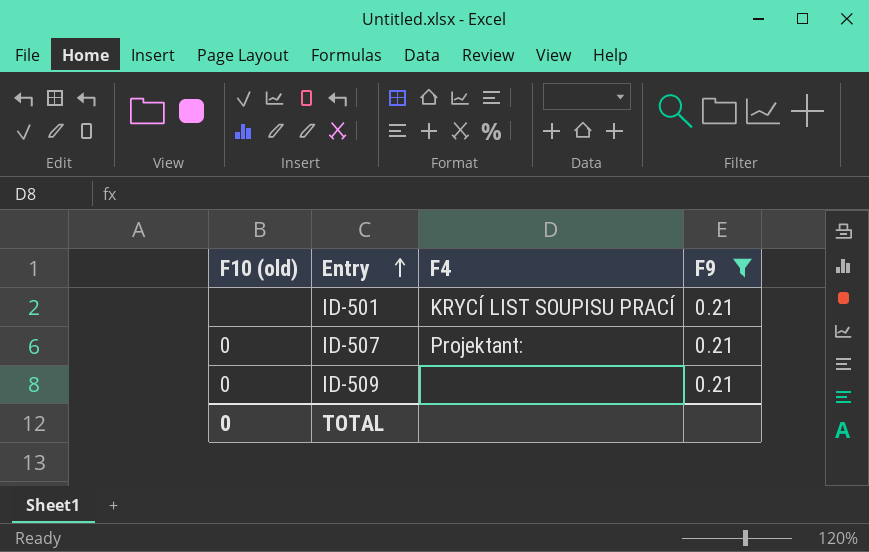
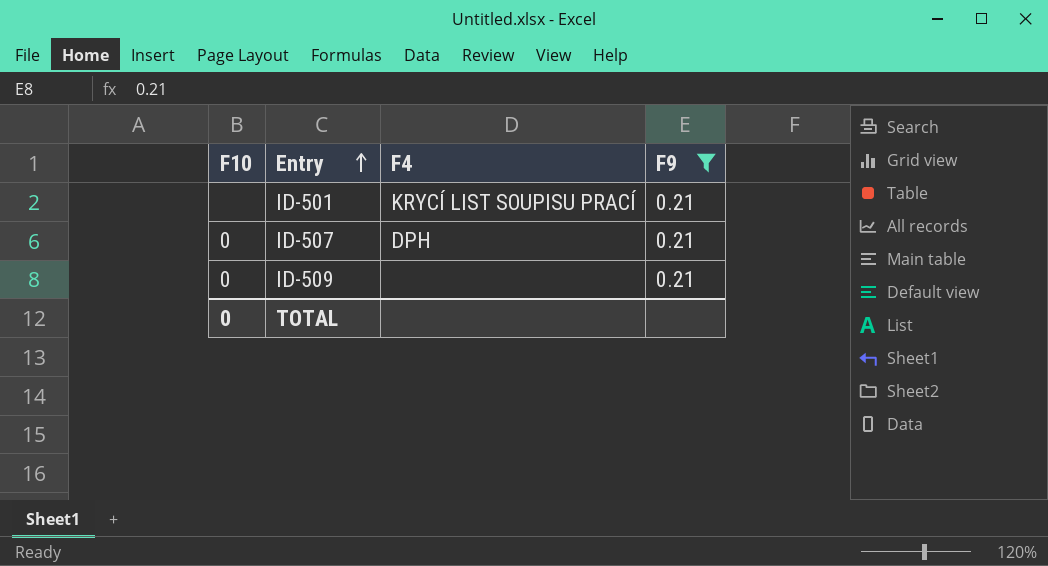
column name: F10 (old) -> F10
ID-507 | F4: Projektant: -> DPH

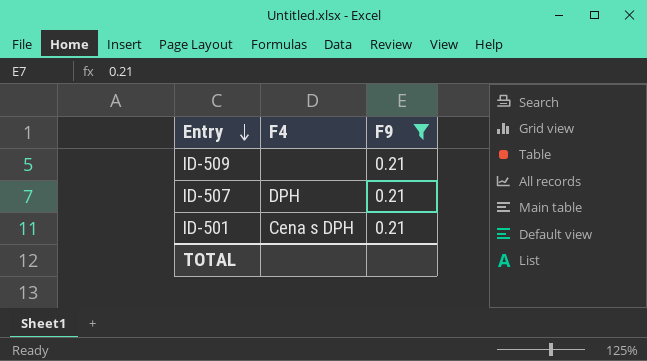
row order: Entry ascending -> Entry descending
column F10 | position: 1 -> none
ID-501 | F4: KRYCÍ LIST SOUPISU PRACÍ -> Cena s DPH

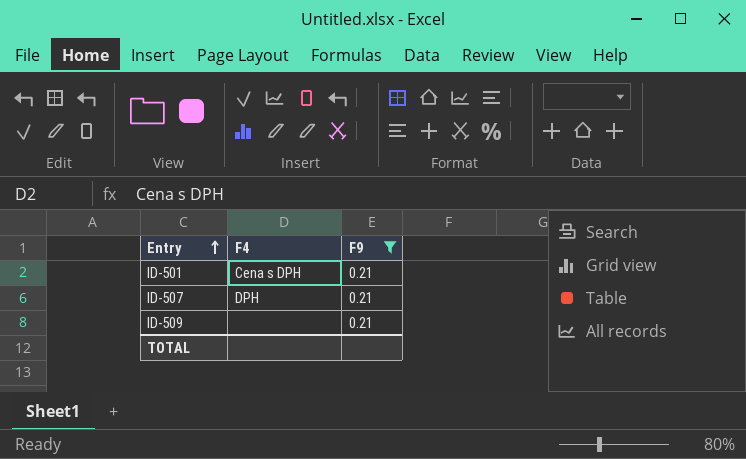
row order: Entry descending -> Entry ascending

